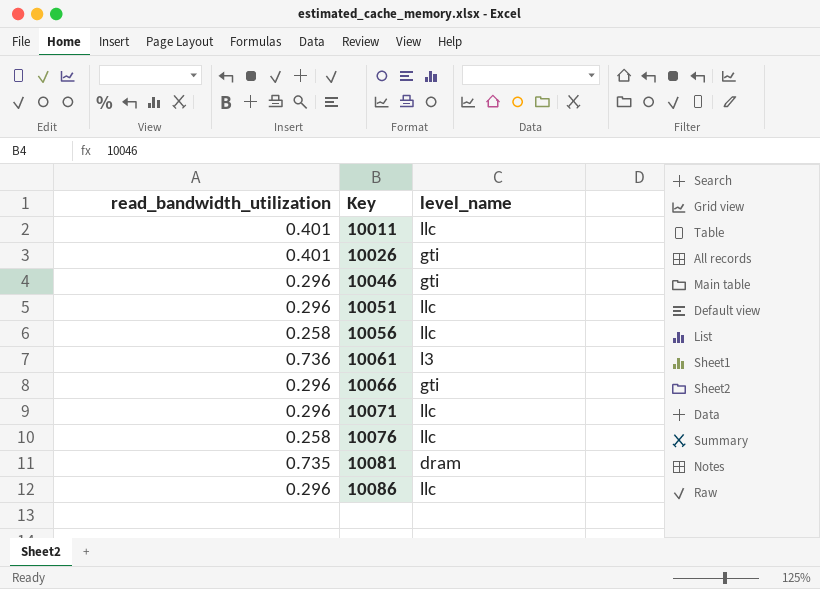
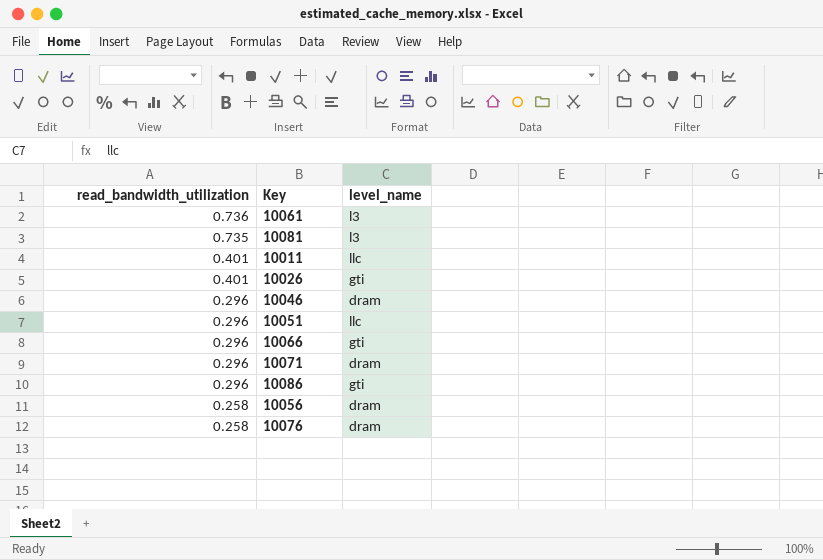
row order: Key ascending -> read_bandwidth_utilization descending
10081 | level_name: dram -> l3
10046 | level_name: gti -> dram
10071 | level_name: llc -> dram
10086 | level_name: llc -> gti
10056 | level_name: llc -> dram
10076 | level_name: llc -> dram

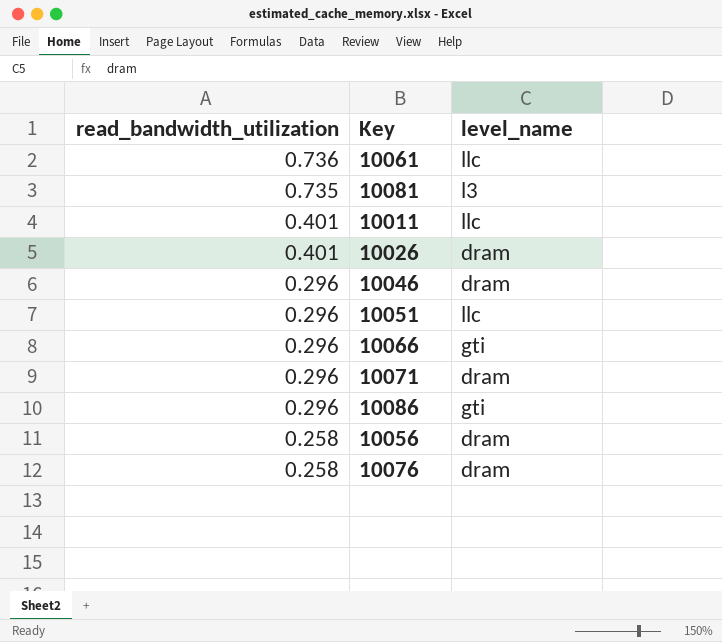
10061 | level_name: l3 -> llc
10026 | level_name: gti -> dram

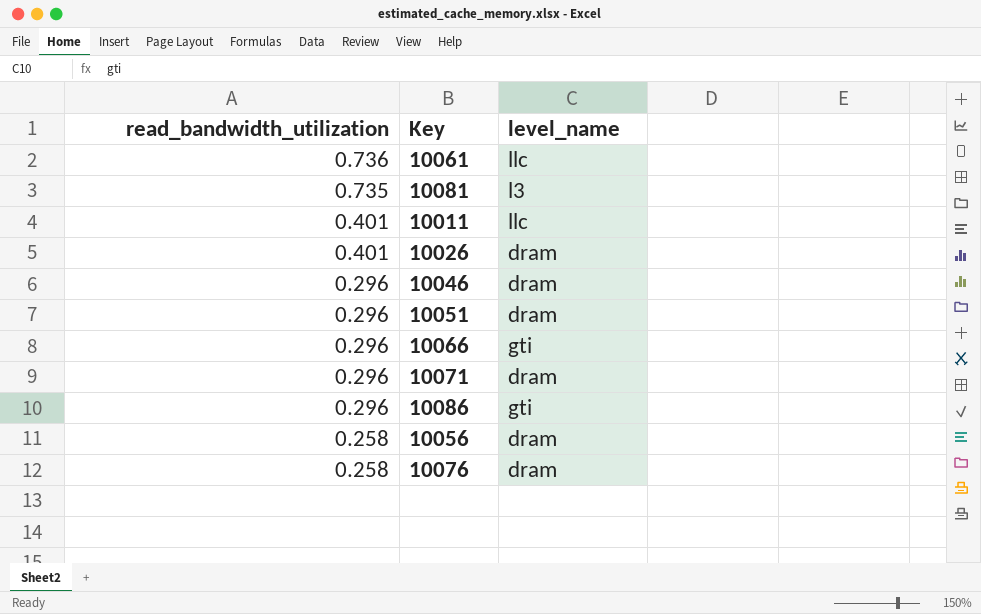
10051 | level_name: llc -> dram

